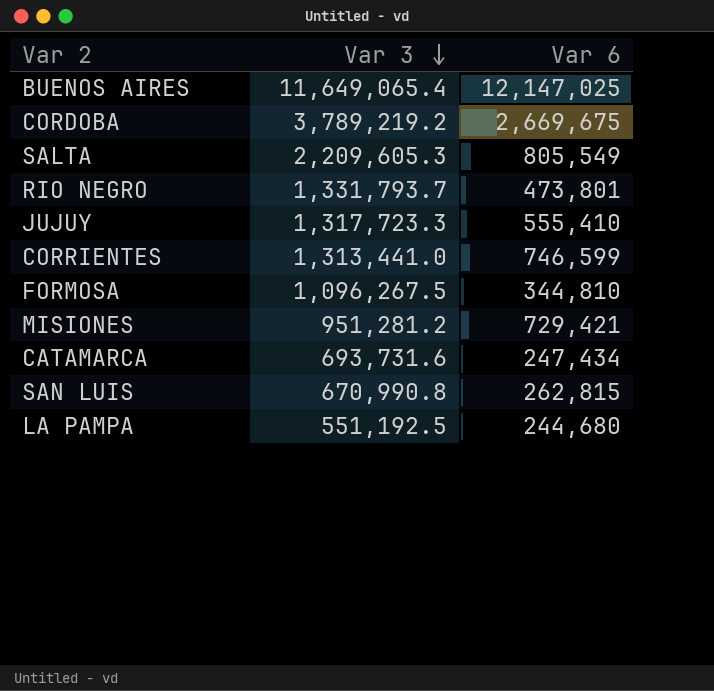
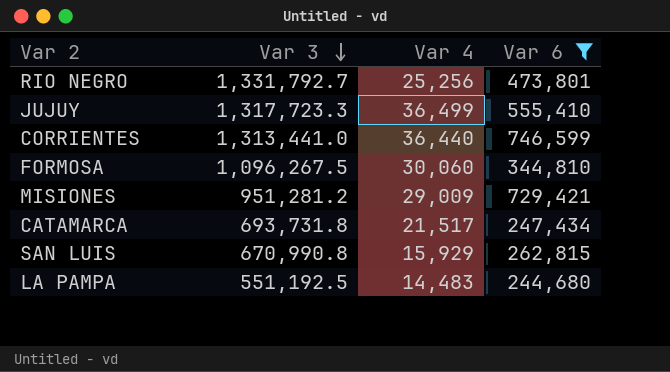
filter: none -> Var 6 <= 746,599
column Var 4 | position: none -> 3
RIO NEGRO | Var 3: 1,331,793.7 -> 1,331,792.7
CATAMARCA | Var 3: 693,731.6 -> 693,731.8

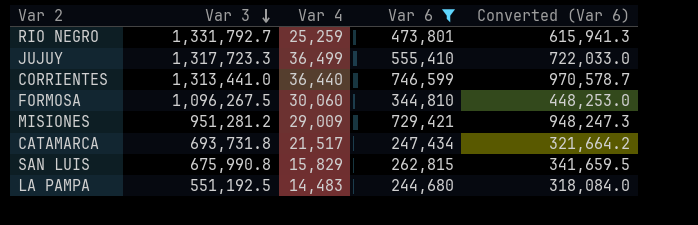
column Converted (Var 6) | formula: none -> [Var 6] * 1.3
RIO NEGRO | Var 4: 25,256 -> 25,259
SAN LUIS | Var 3: 670,990.8 -> 675,990.8
SAN LUIS | Var 4: 15,929 -> 15,829

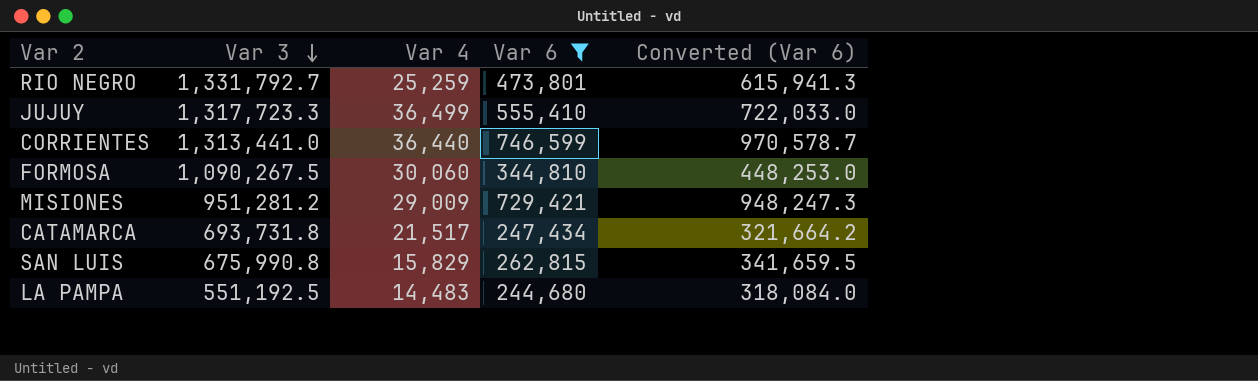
FORMOSA | Var 3: 1,096,267.5 -> 1,090,267.5

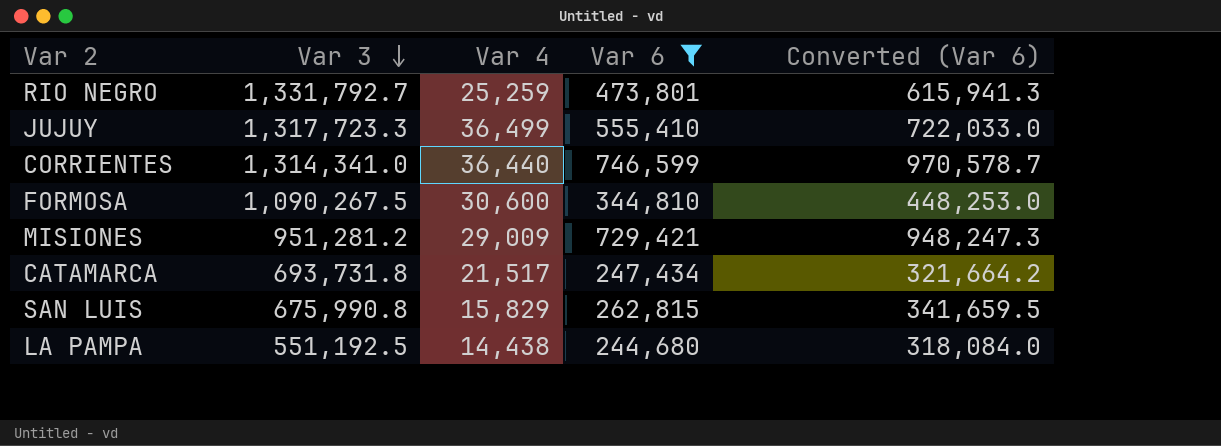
CORRIENTES | Var 3: 1,313,441.0 -> 1,314,341.0
FORMOSA | Var 4: 30,060 -> 30,600
LA PAMPA | Var 4: 14,483 -> 14,438

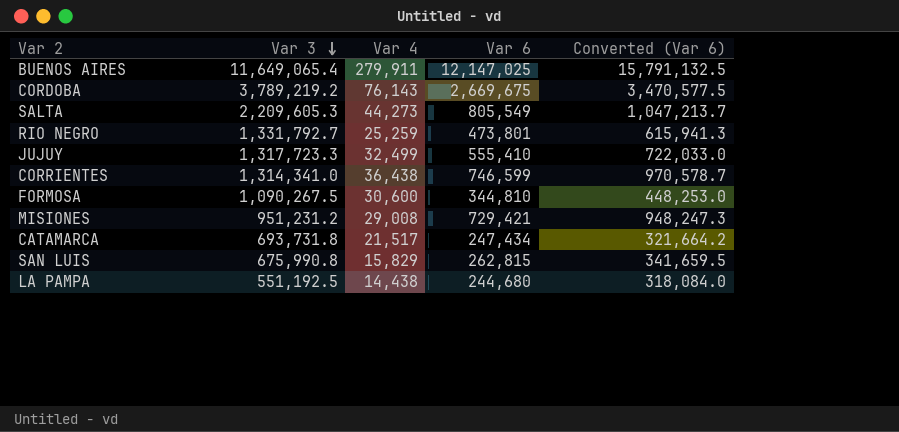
filter: Var 6 <= 746,599 -> none
JUJUY | Var 4: 36,499 -> 32,499
CORRIENTES | Var 4: 36,440 -> 36,438
MISIONES | Var 3: 951,281.2 -> 951,231.2
MISIONES | Var 4: 29,009 -> 29,008

